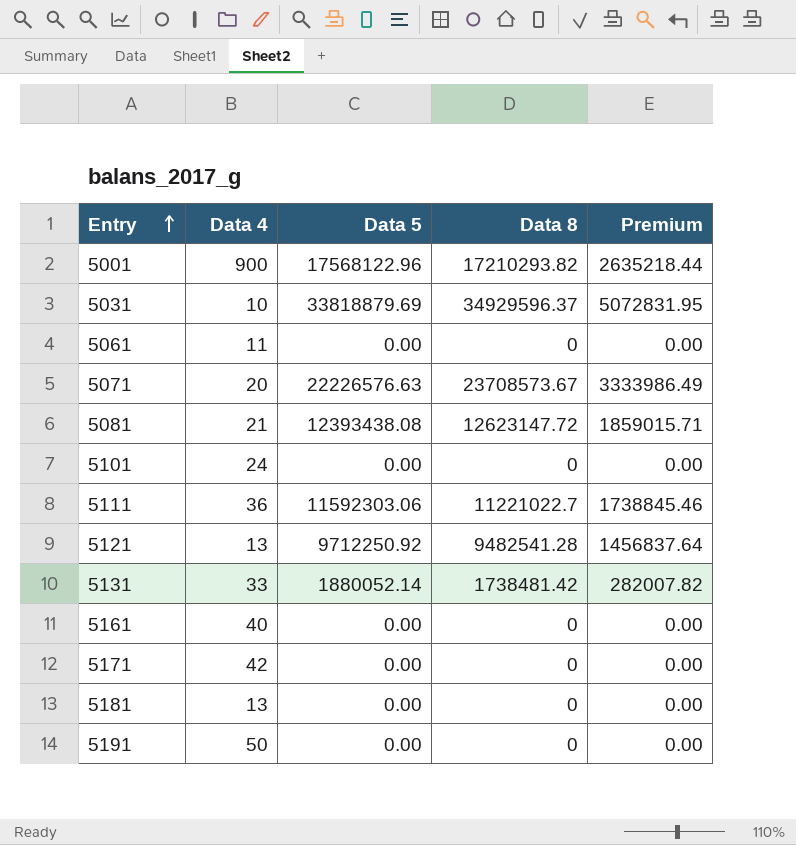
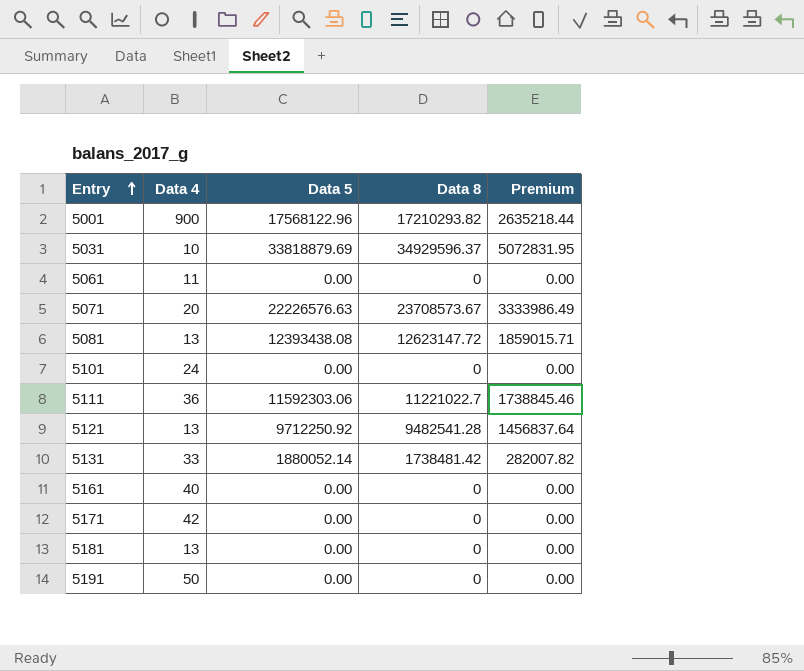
5081 | Data 4: 21 -> 13

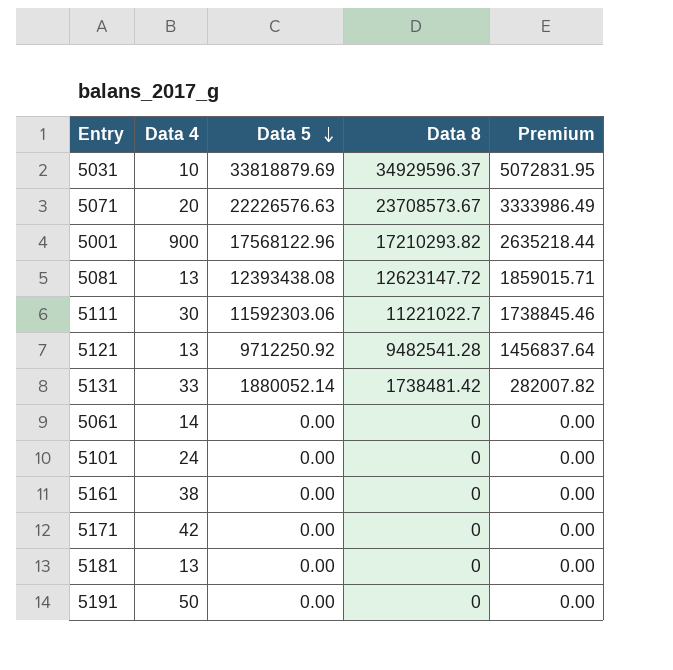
row order: Entry ascending -> Data 5 descending
5111 | Data 4: 36 -> 30
5061 | Data 4: 11 -> 14
5161 | Data 4: 40 -> 38

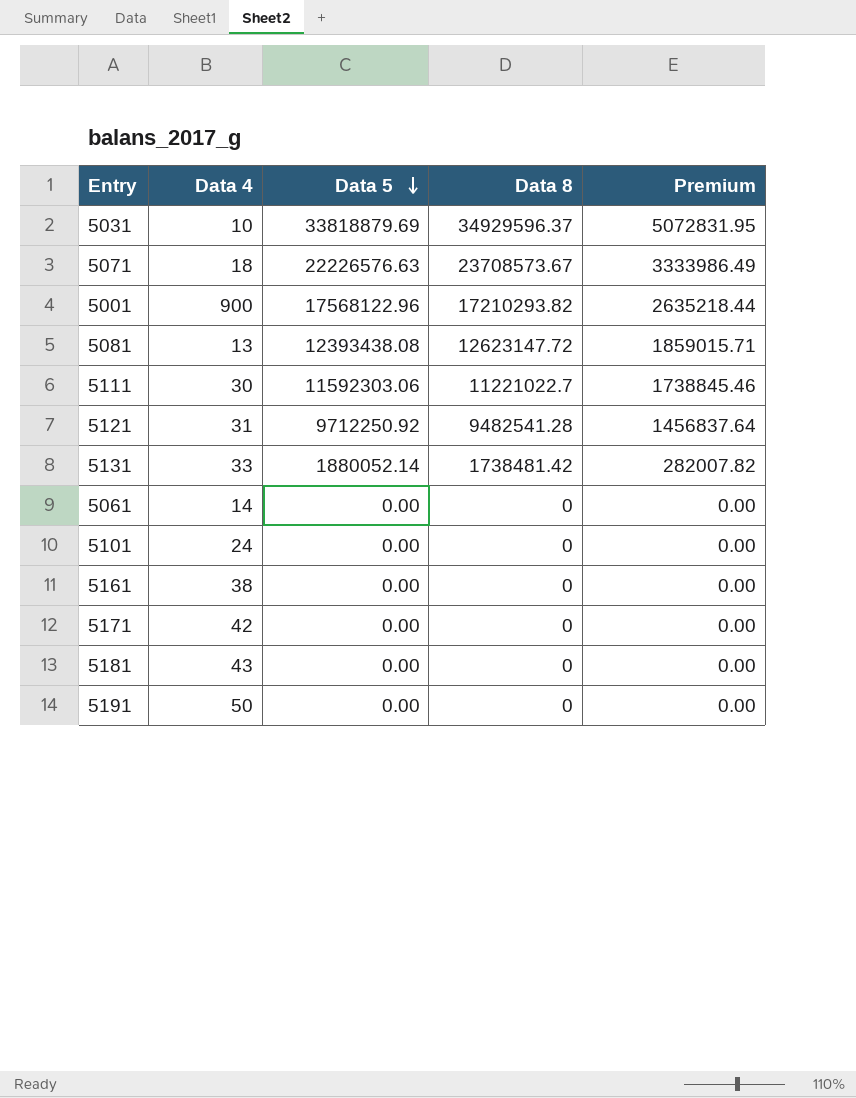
5071 | Data 4: 20 -> 18
5121 | Data 4: 13 -> 31
5181 | Data 4: 13 -> 43

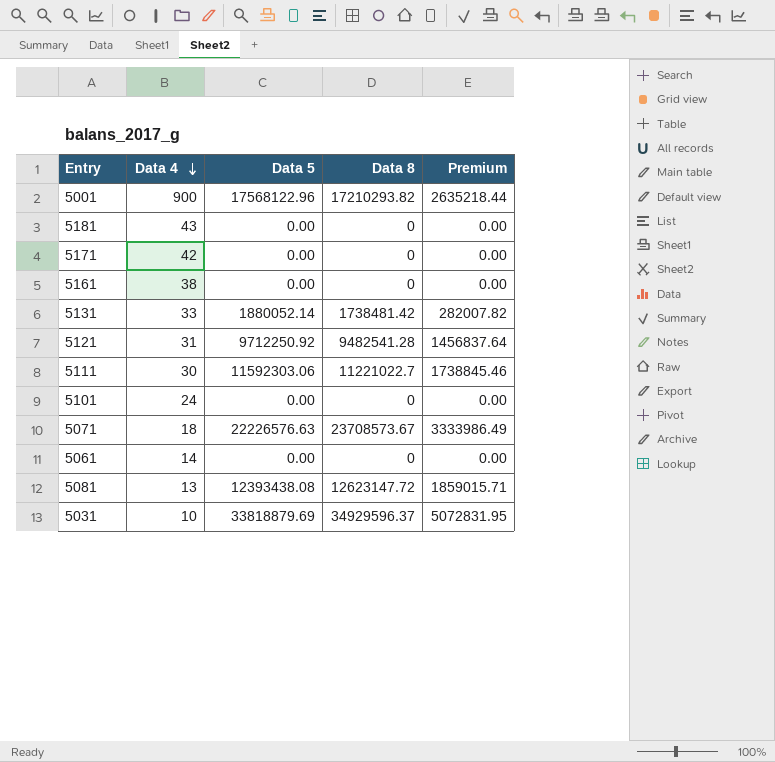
row order: Data 5 descending -> Data 4 descending
row 5191: 50 | 0.00 | 0 | 0.00 -> none

